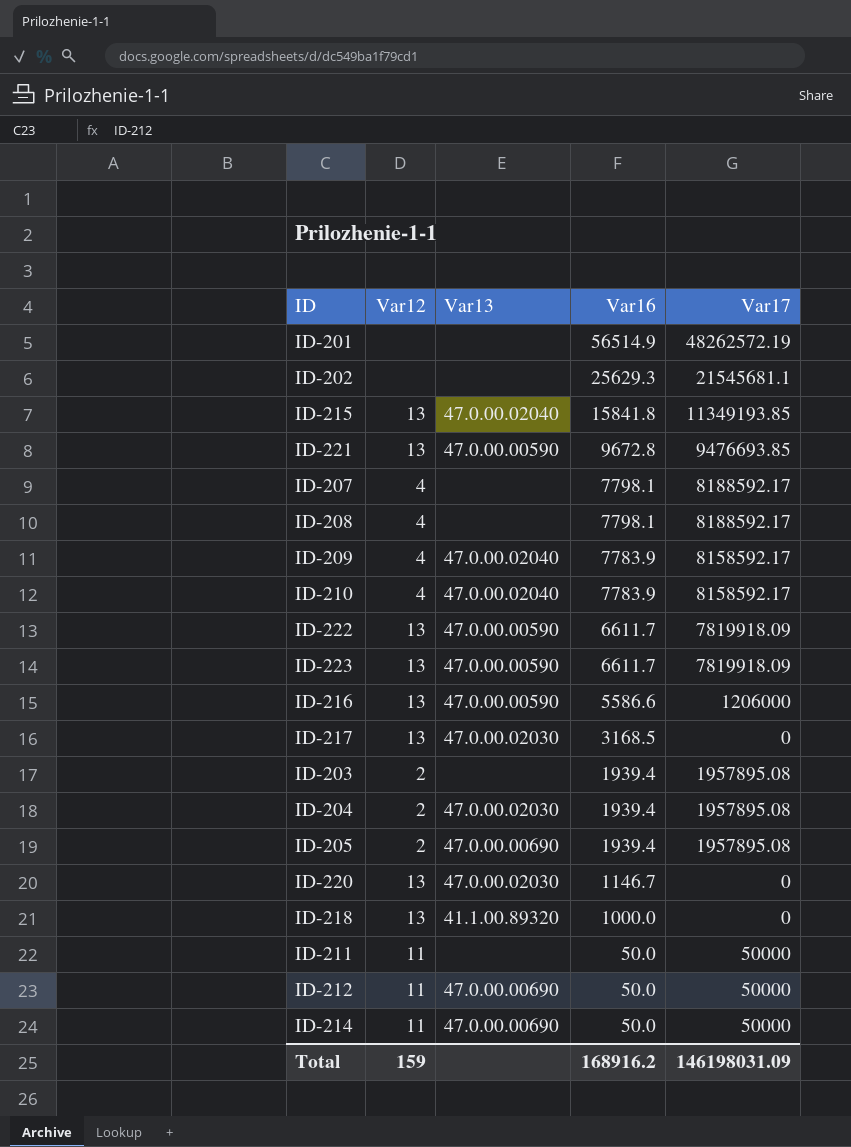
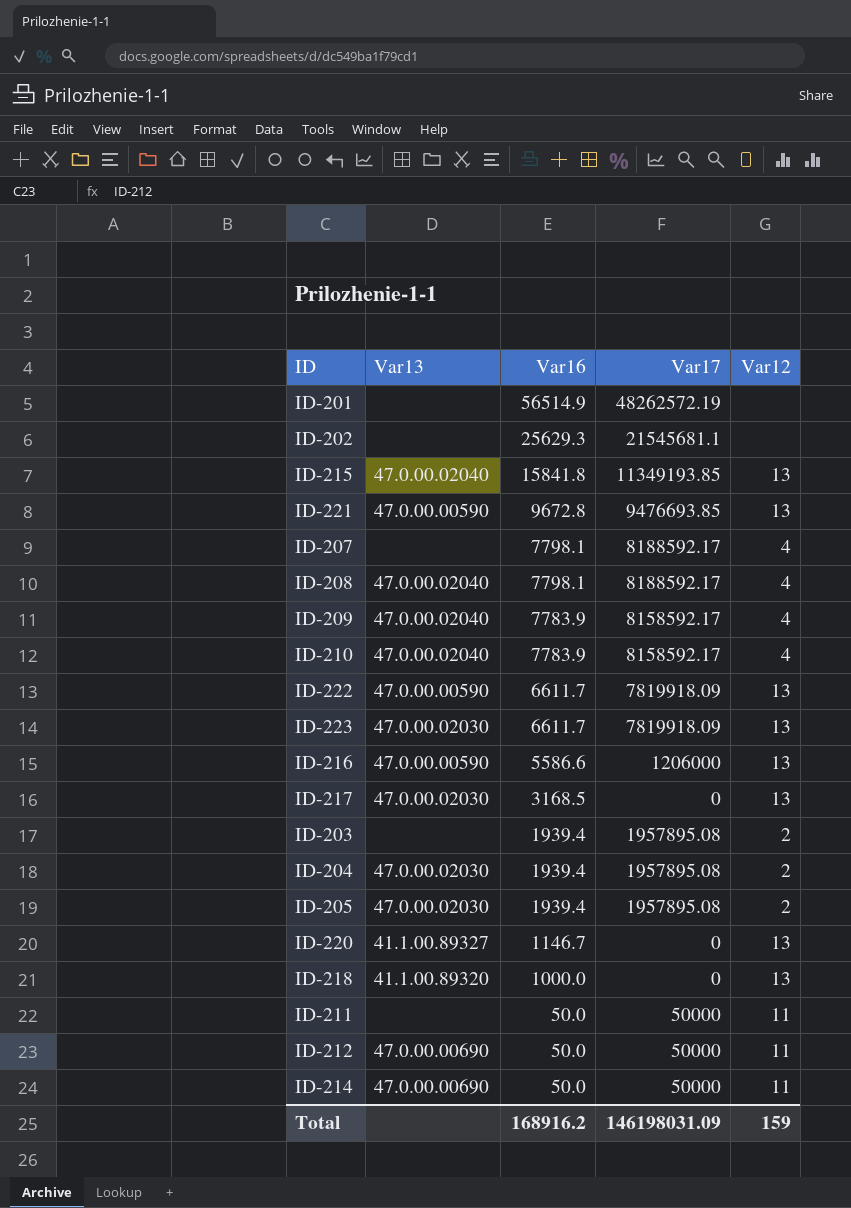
column Var12 | position: 2 -> 5
ID-208 | Var13: none -> 47.0.00.02040
ID-223 | Var13: 47.0.00.00590 -> 47.0.00.02030
ID-205 | Var13: 47.0.00.00690 -> 47.0.00.02030
ID-220 | Var13: 47.0.00.02030 -> 41.1.00.89327

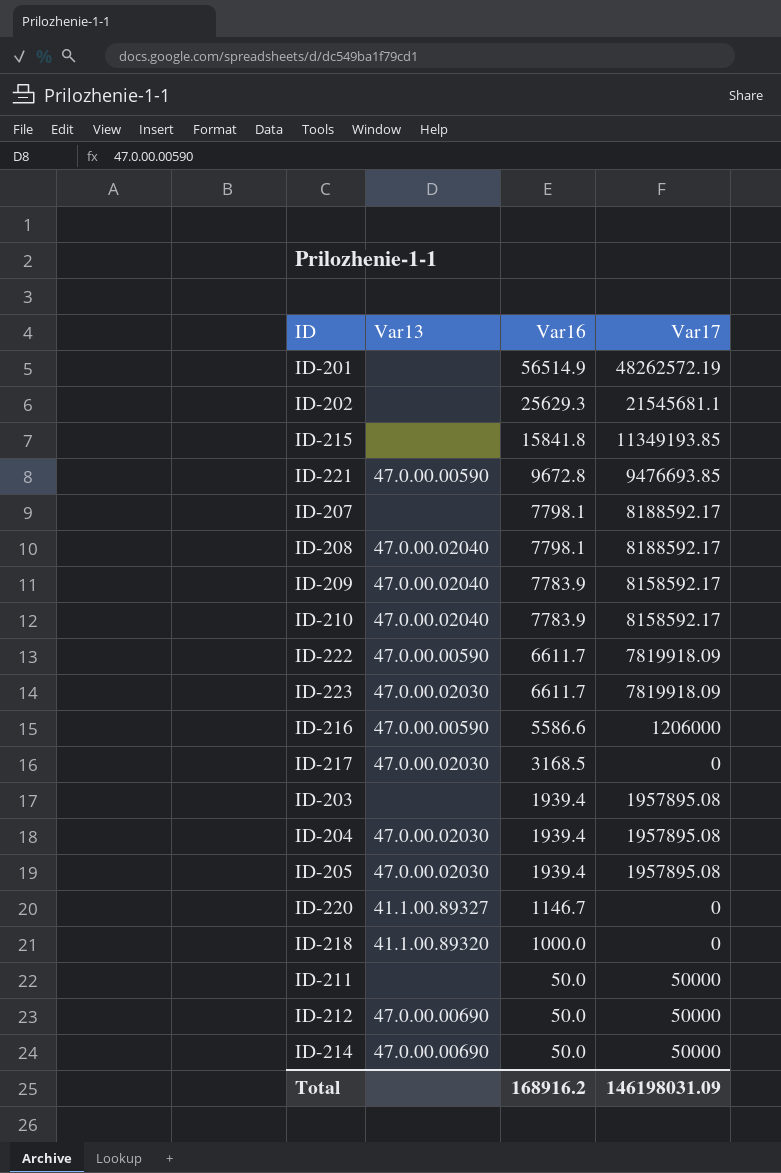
column Var12 | position: 5 -> none
ID-215 | Var13: 47.0.00.02040 -> none

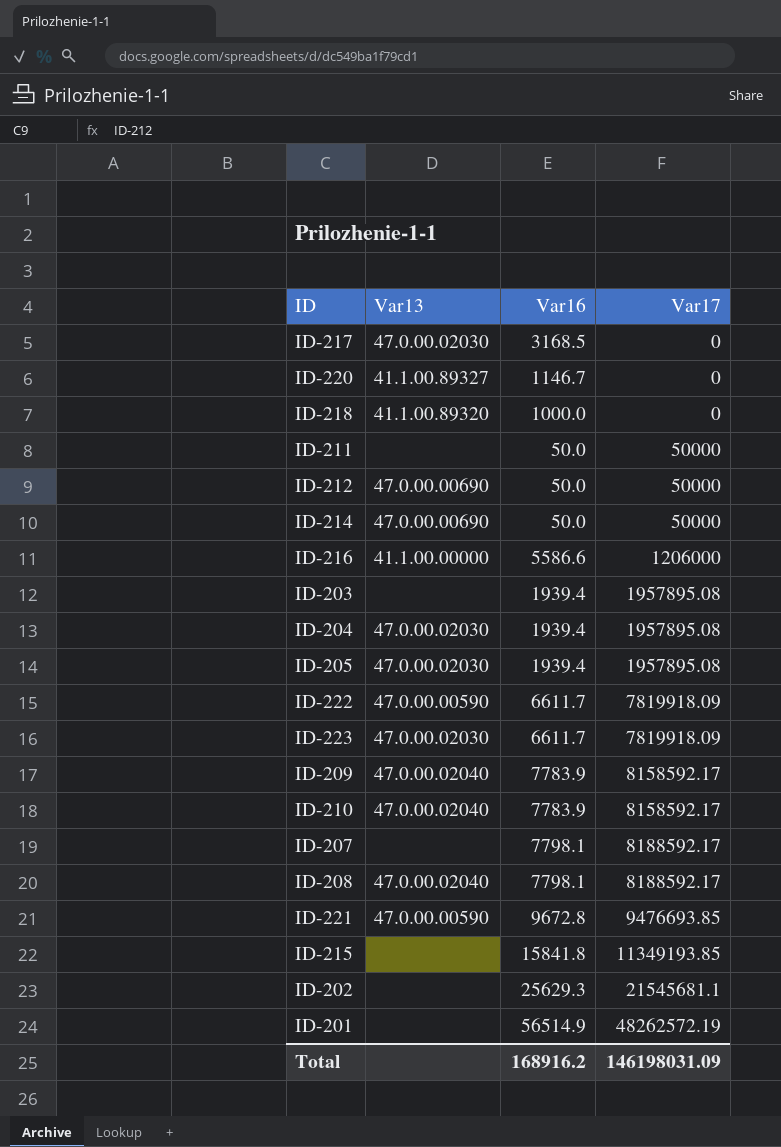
row order: Var16 descending -> Var17 ascending
ID-216 | Var13: 47.0.00.00590 -> 41.1.00.00000

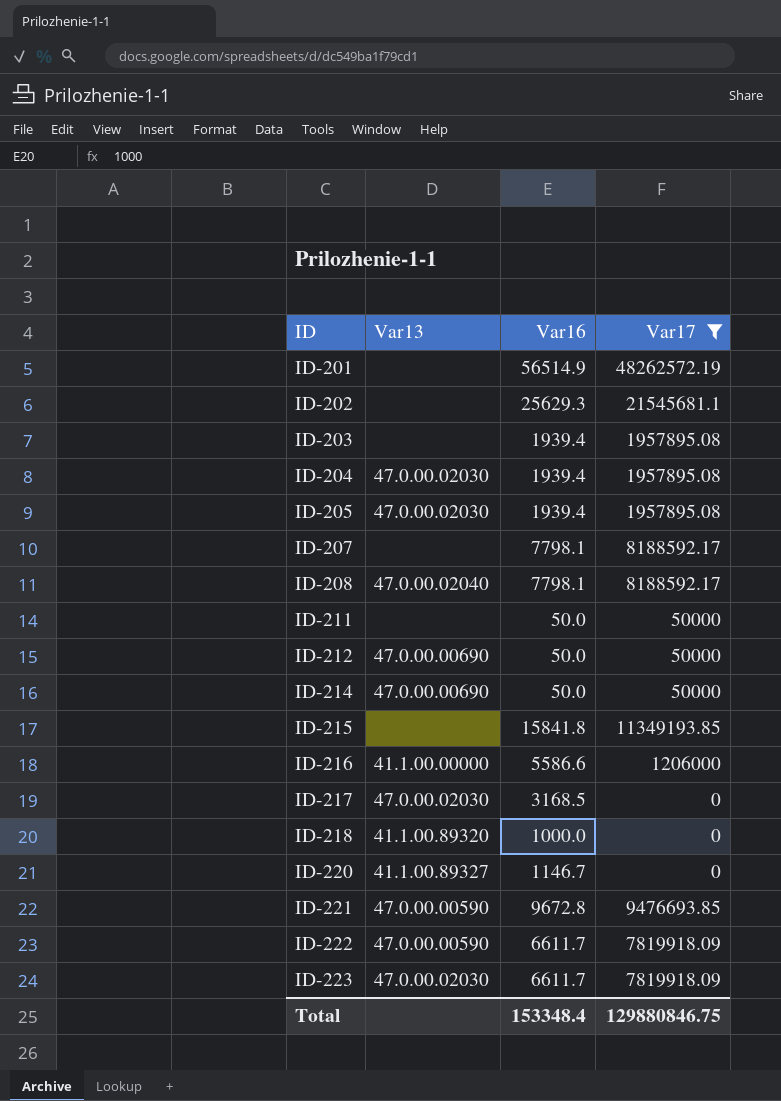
filter: none -> Var17 != 8158592.17
row order: Var17 ascending -> ID ascending
Total | Var16: 168916.2 -> 153348.4
Total | Var17: 146198031.09 -> 129880846.75

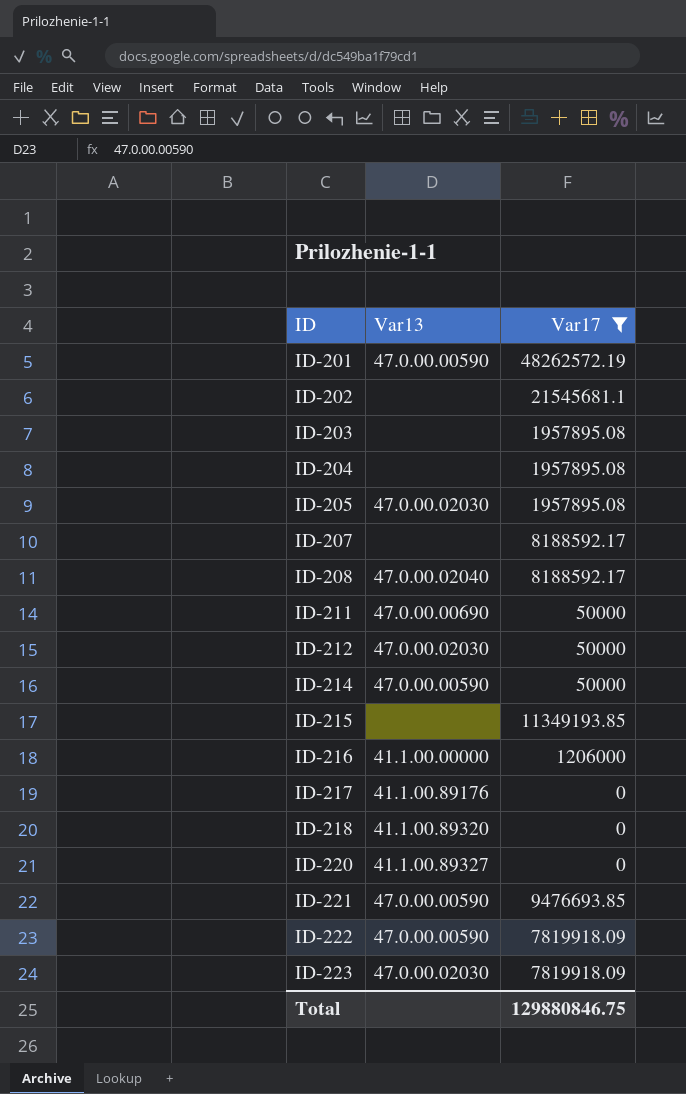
column Var16 | position: 3 -> none
ID-201 | Var13: none -> 47.0.00.00590
ID-204 | Var13: 47.0.00.02030 -> none
ID-211 | Var13: none -> 47.0.00.00690
ID-212 | Var13: 47.0.00.00690 -> 47.0.00.02030
ID-214 | Var13: 47.0.00.00690 -> 47.0.00.00590
ID-217 | Var13: 47.0.00.02030 -> 41.1.00.89176

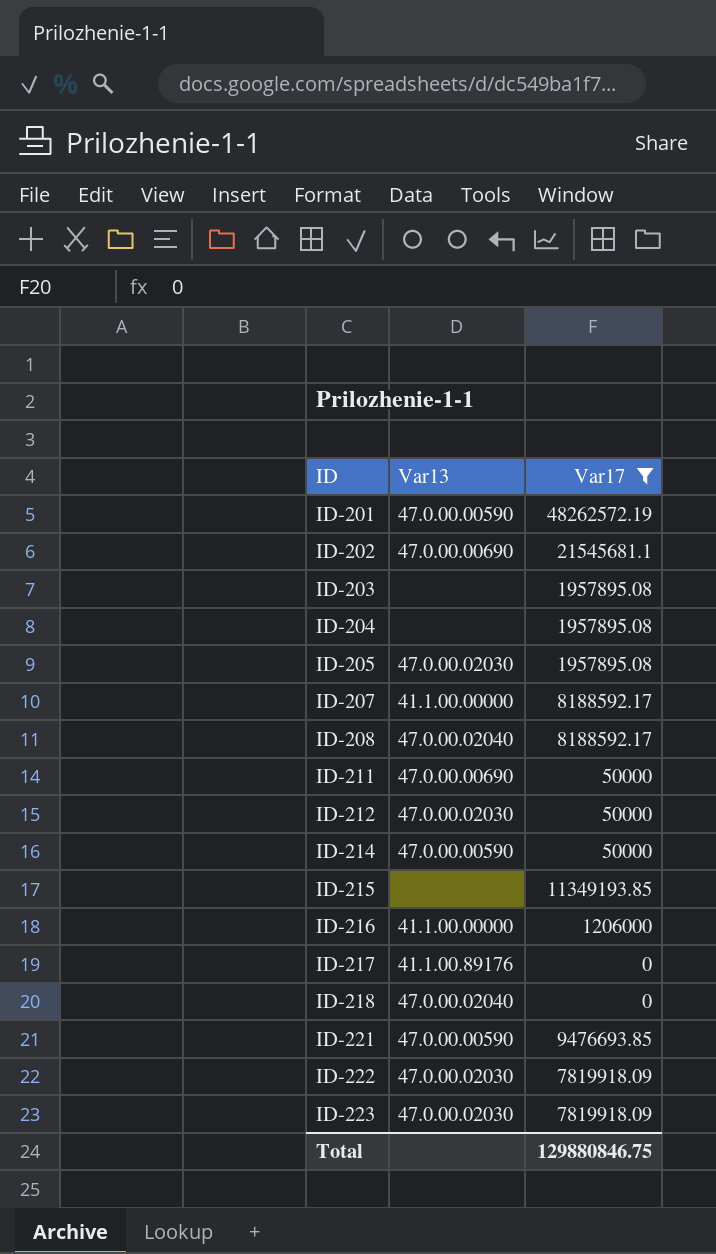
row ID-220: 41.1.00.89327 | 0 -> none
ID-202 | Var13: none -> 47.0.00.00690
ID-207 | Var13: none -> 41.1.00.00000
ID-218 | Var13: 41.1.00.89320 -> 47.0.00.02040
ID-222 | Var13: 47.0.00.00590 -> 47.0.00.02030

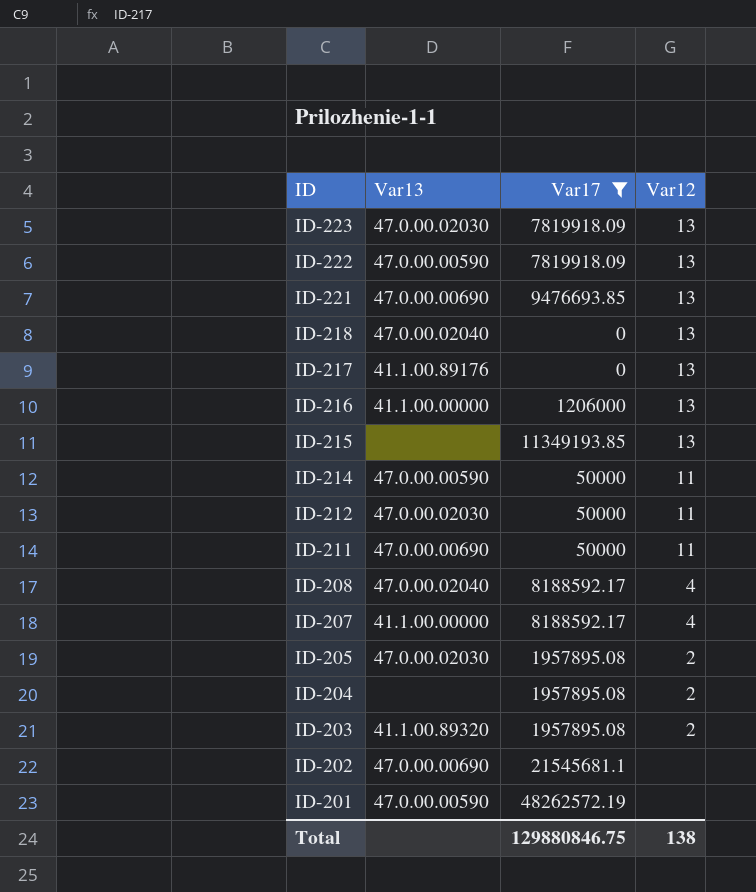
row order: ID ascending -> ID descending
column Var12 | position: none -> 4
ID-222 | Var13: 47.0.00.02030 -> 47.0.00.00590
ID-221 | Var13: 47.0.00.00590 -> 47.0.00.00690
ID-203 | Var13: none -> 41.1.00.89320

